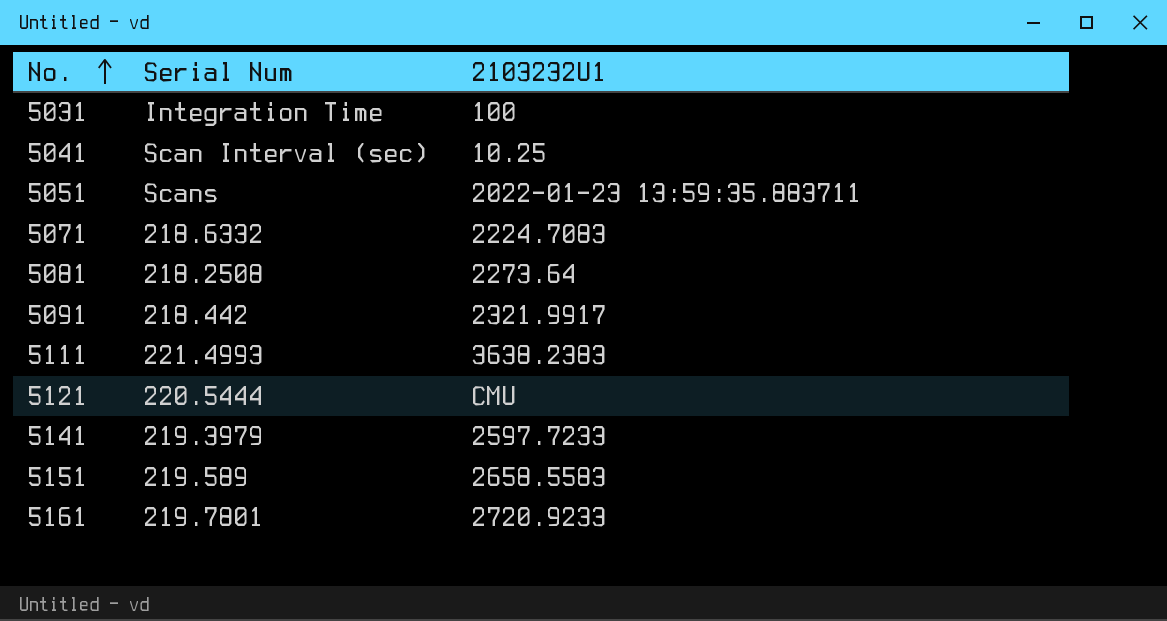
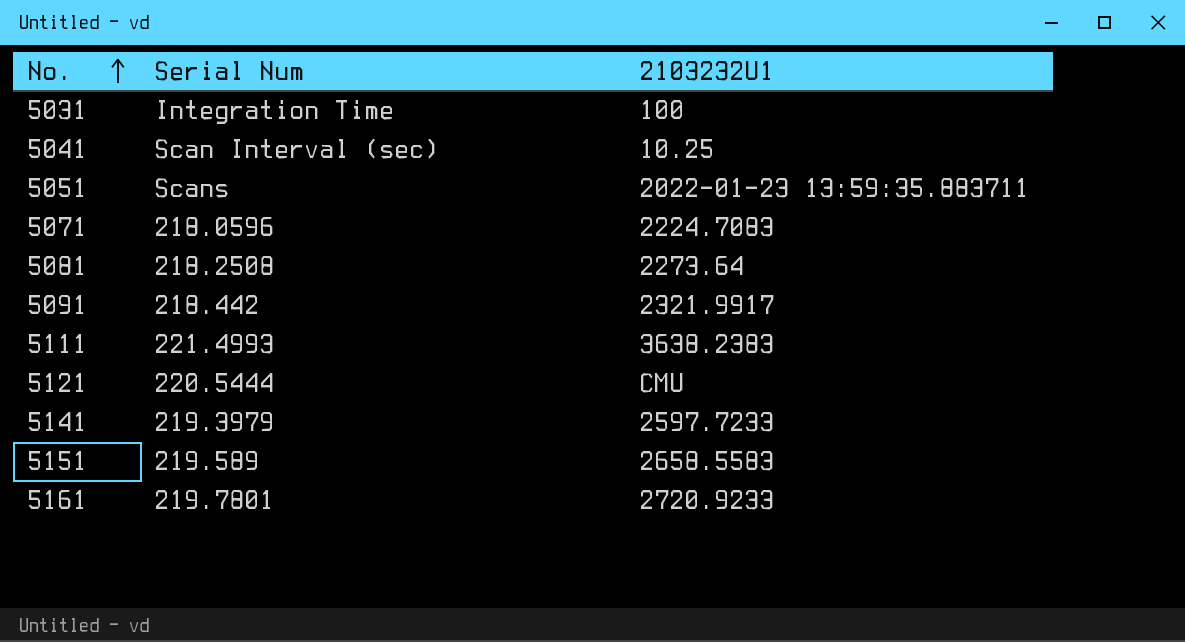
5071 | Serial Num: 218.6332 -> 218.0596

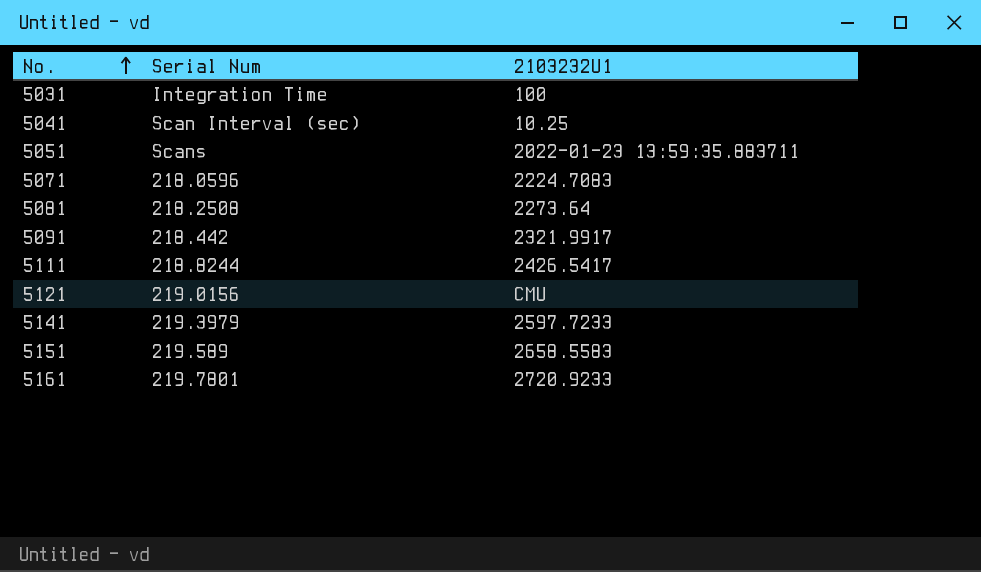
5111 | Serial Num: 221.4993 -> 218.8244
5111 | 2103232U1: 3638.2383 -> 2426.5417
5121 | Serial Num: 220.5444 -> 219.0156

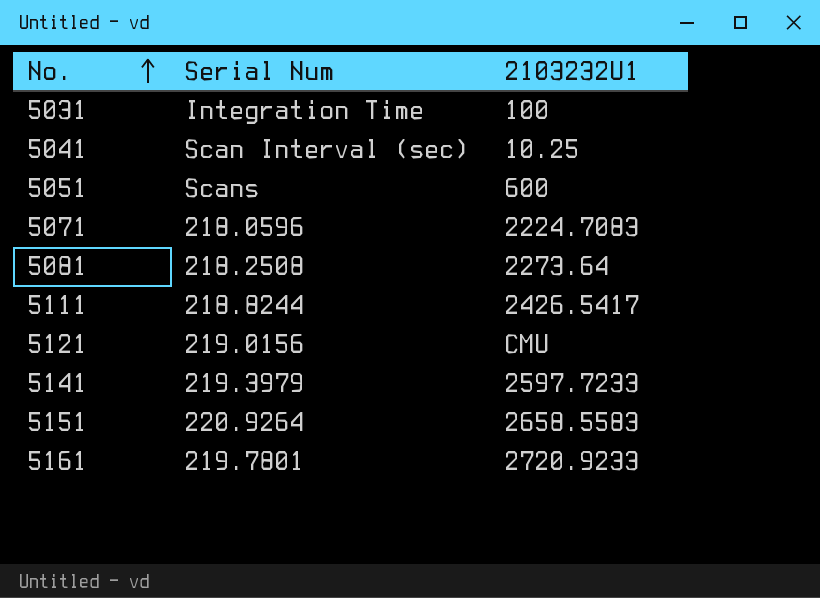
row 5091: 218.442 | 2321.9917 -> none
5051 | 2103232U1: 2022-01-23 13:59:35.883711 -> 600
5151 | Serial Num: 219.589 -> 220.9264

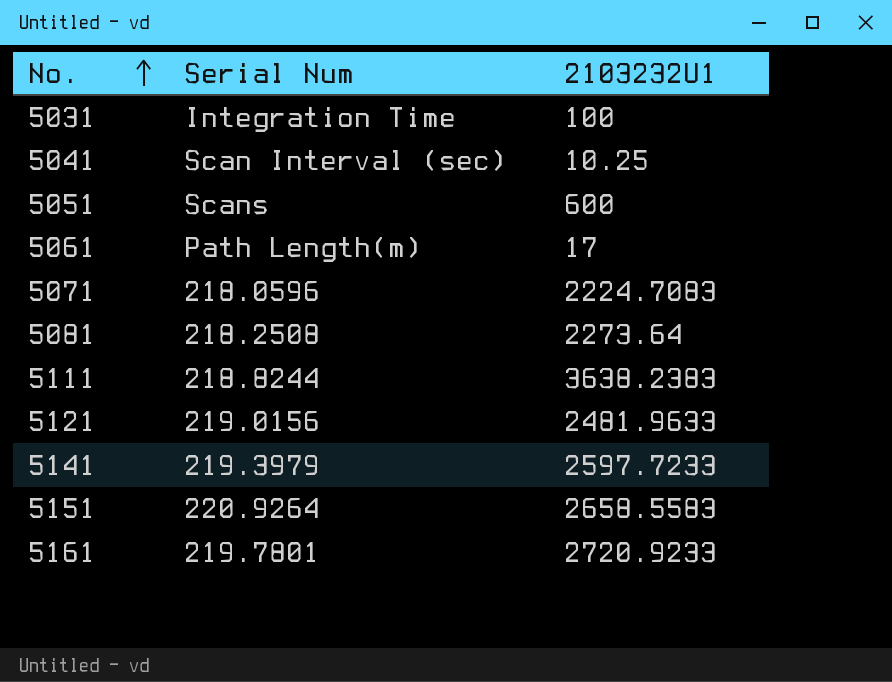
row 5061: none -> Path Length(m) | 17
5111 | 2103232U1: 2426.5417 -> 3638.2383
5121 | 2103232U1: CMU -> 2481.9633

